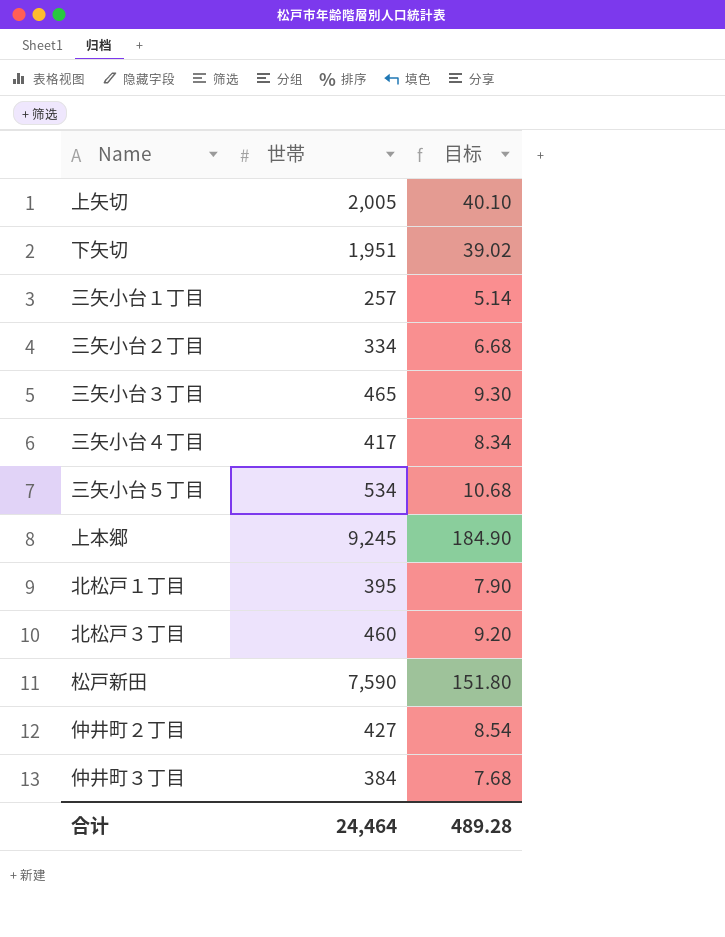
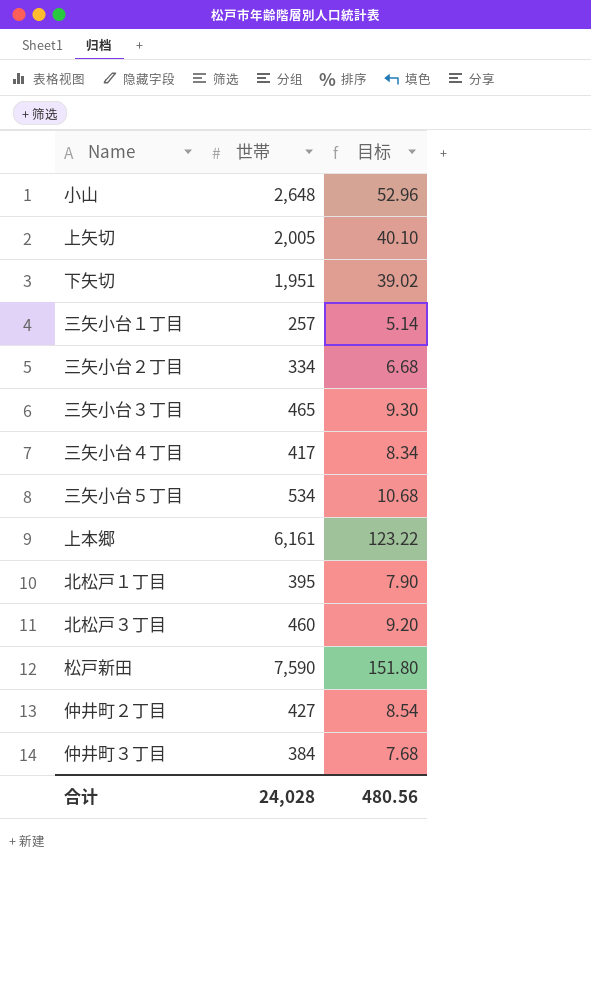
row 小山: none -> 2,648 | 52.96
上本郷 | 世帯: 9,245 -> 6,161
上本郷 | 目标: 184.90 -> 123.22
合计 | 世帯: 24,464 -> 24,028
合计 | 目标: 489.28 -> 480.56

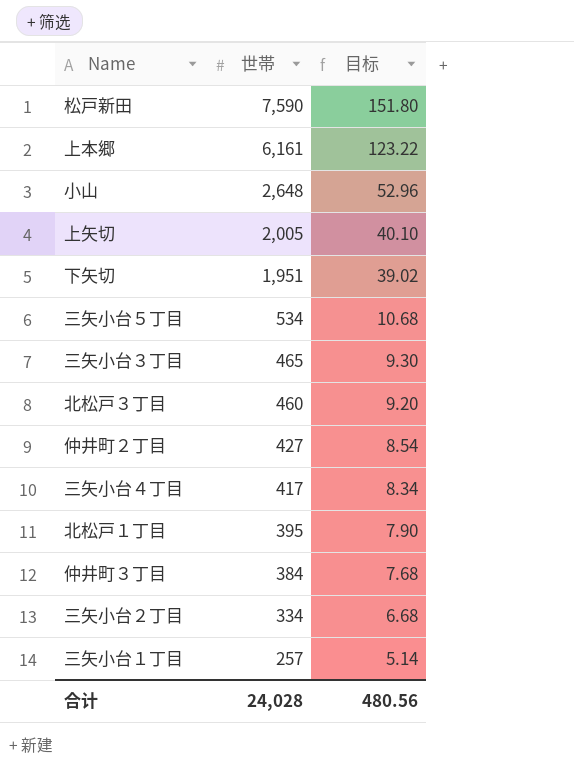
row order: none -> 世帯 descending

